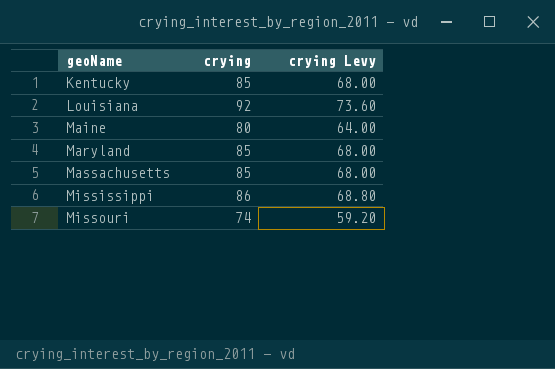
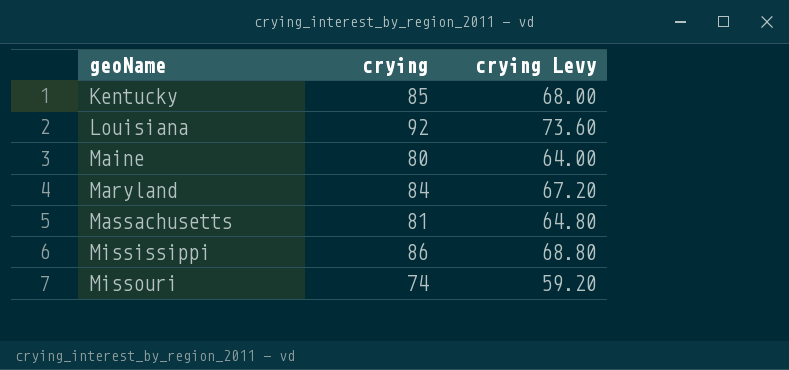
Maryland | crying: 85 -> 84
Maryland | crying Levy: 68.00 -> 67.20
Massachusetts | crying: 85 -> 81
Massachusetts | crying Levy: 68.00 -> 64.80

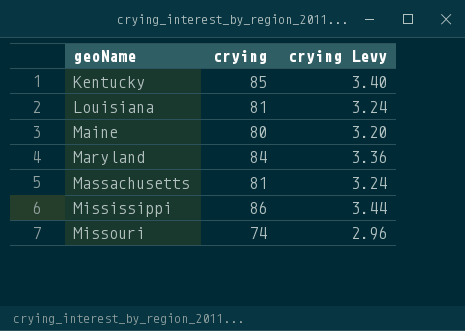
column crying Levy | formula: [crying] * 0.8 -> [crying] * 0.04
Louisiana | crying: 92 -> 81

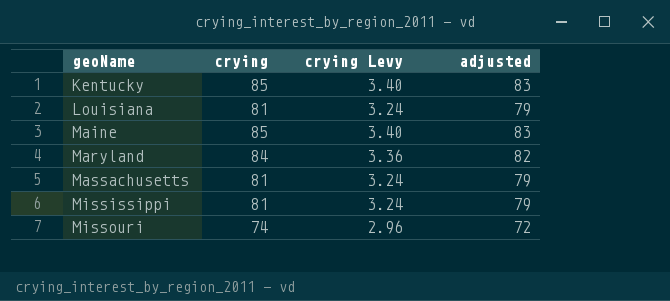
column adjusted | formula: none -> [crying] - 2
Maine | crying: 80 -> 85
Maine | crying Levy: 3.20 -> 3.40
Mississippi | crying: 86 -> 81
Mississippi | crying Levy: 3.44 -> 3.24

